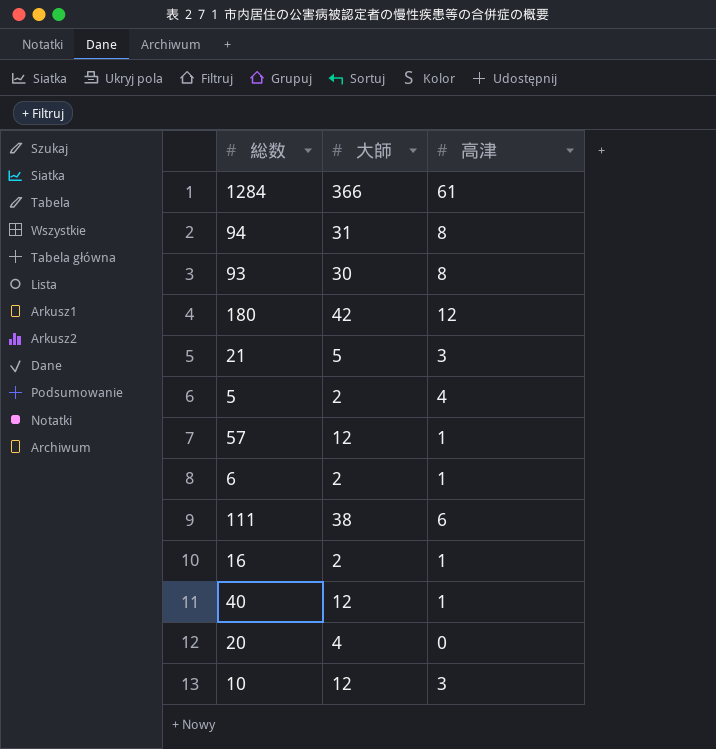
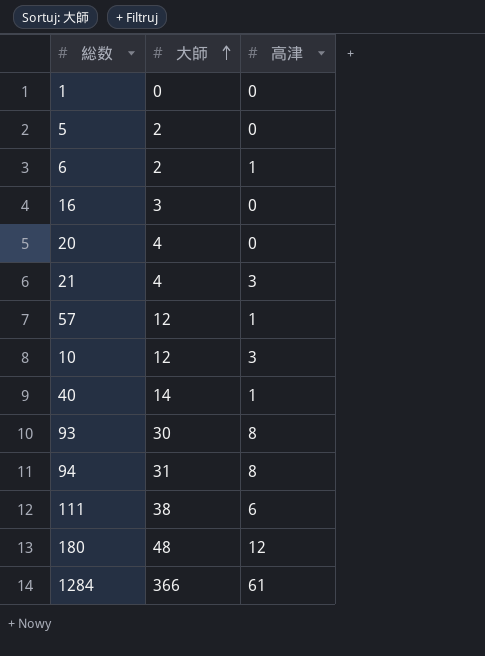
row order: none -> 大師 ascending
row 1: none -> 0 | 0
5 | 高津: 4 -> 0
16 | 大師: 2 -> 3
16 | 高津: 1 -> 0
21 | 大師: 5 -> 4
40 | 大師: 12 -> 14
180 | 大師: 42 -> 48

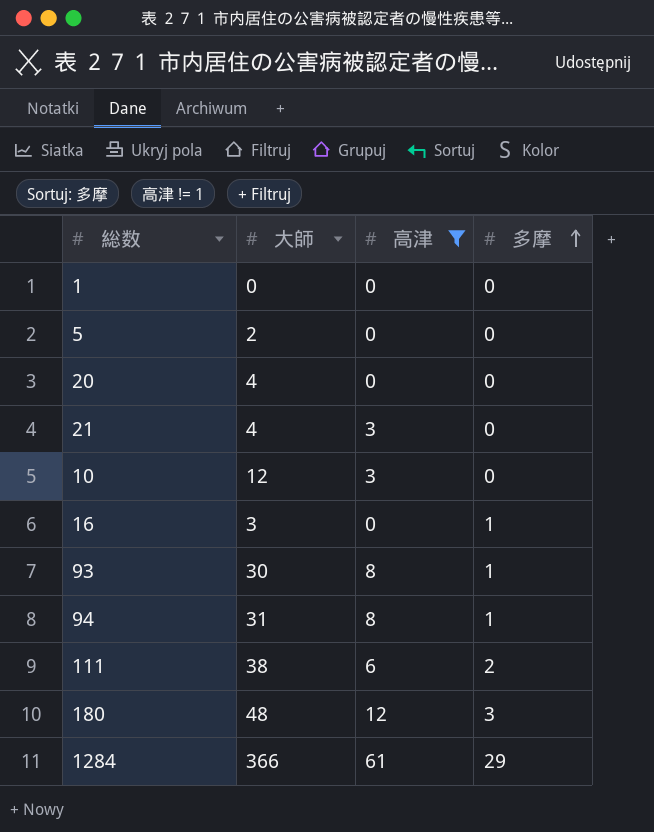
filter: none -> 高津 != 1
row order: 大師 ascending -> 多摩 ascending
column 多摩 | position: none -> 4

